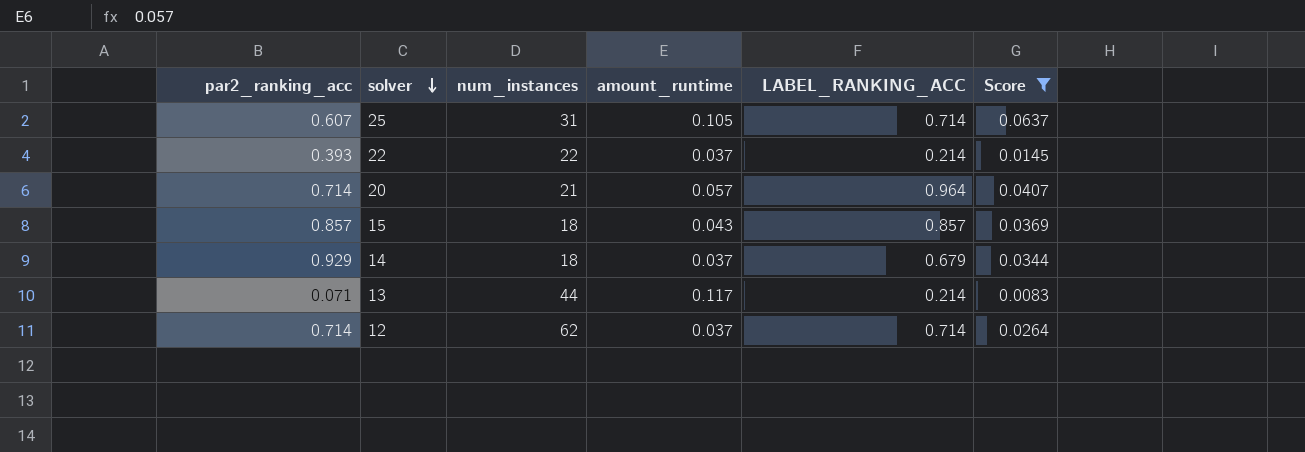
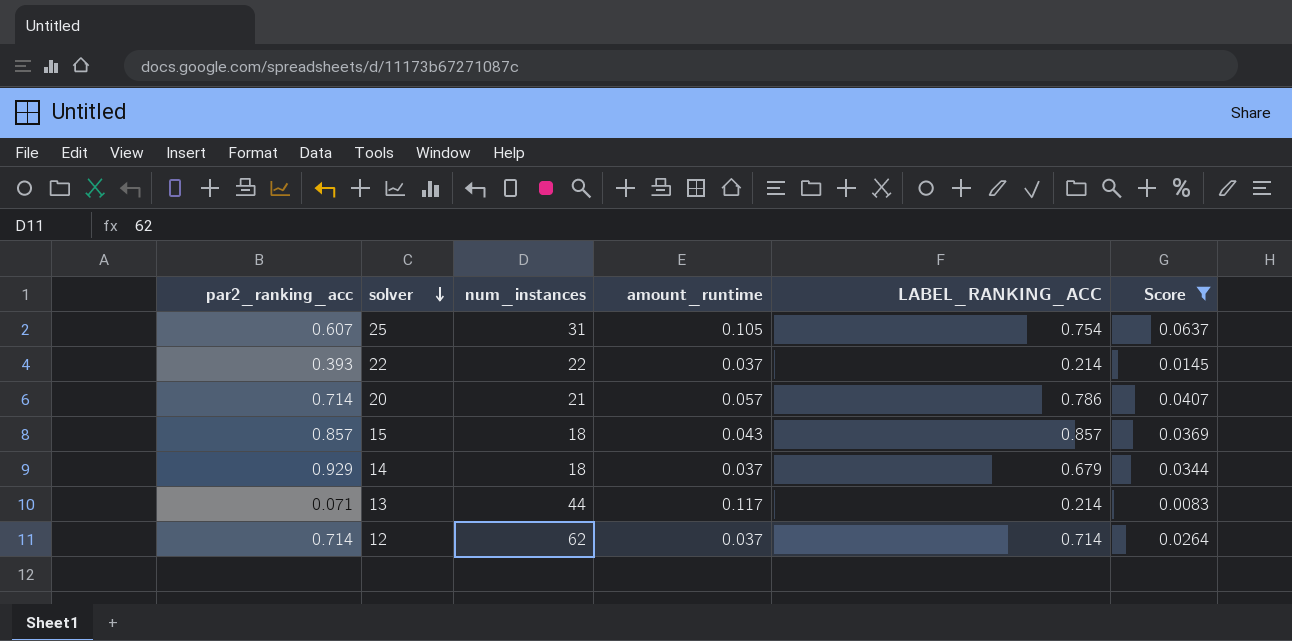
25 | LABEL_RANKING_ACC: 0.714 -> 0.754
20 | LABEL_RANKING_ACC: 0.964 -> 0.786

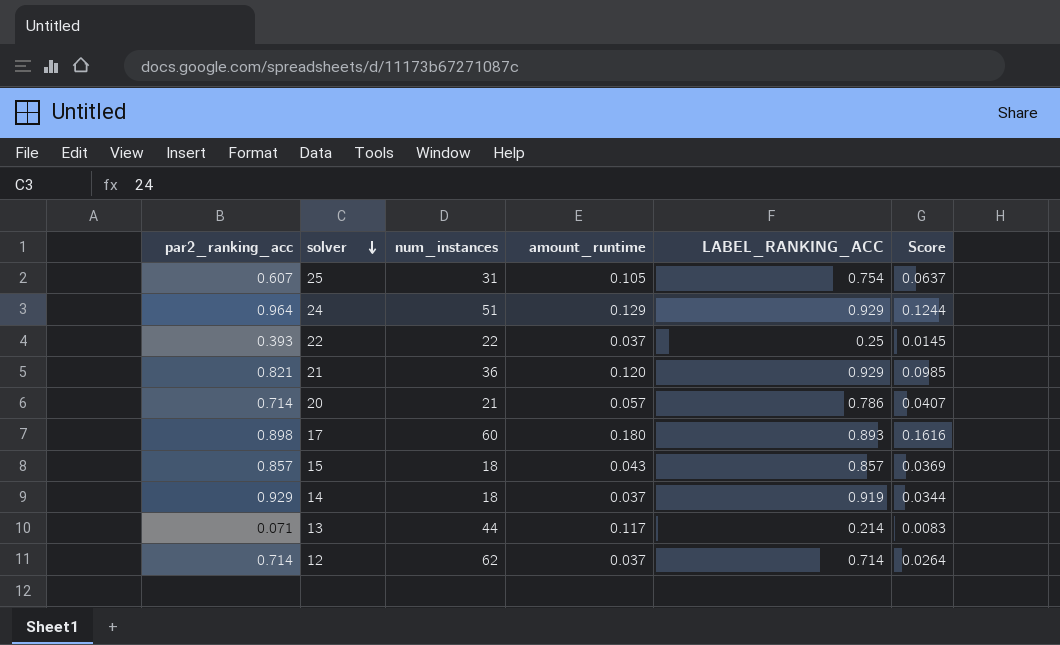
filter: Score <= 0.0637 -> none
22 | LABEL_RANKING_ACC: 0.214 -> 0.25
14 | LABEL_RANKING_ACC: 0.679 -> 0.919

